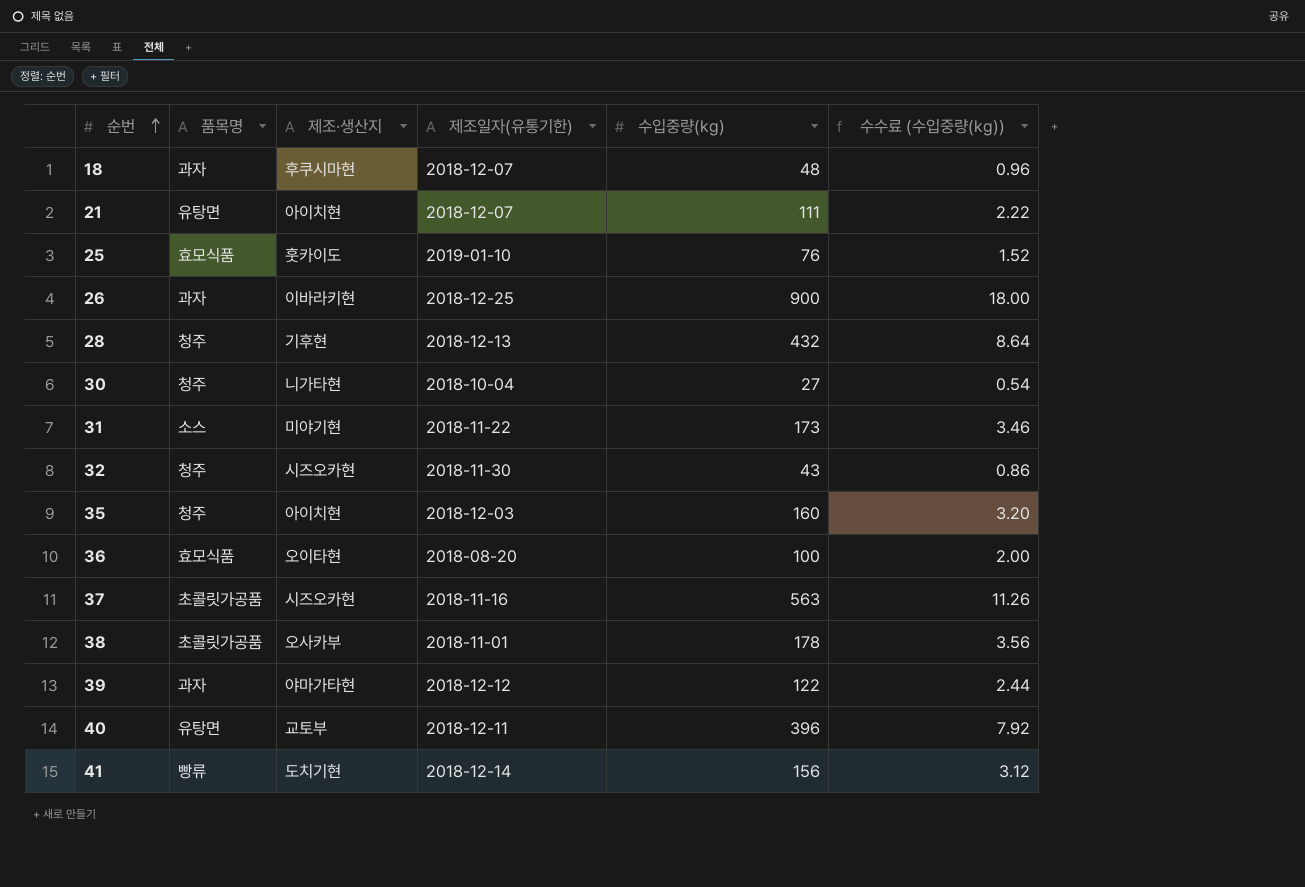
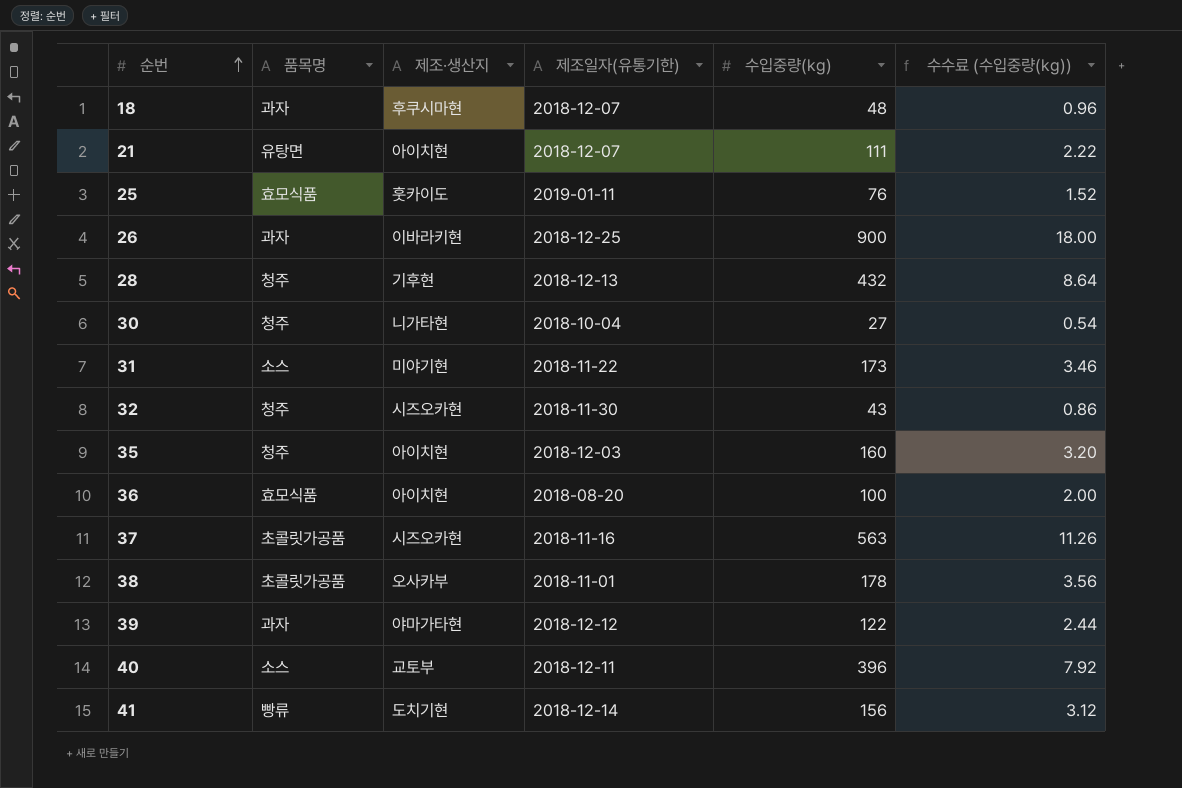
25 | 제조일자(유통기한): 2019-01-10 -> 2019-01-11
36 | 제조·생산지: 오이타현 -> 아이치현
40 | 품목명: 유탕면 -> 소스

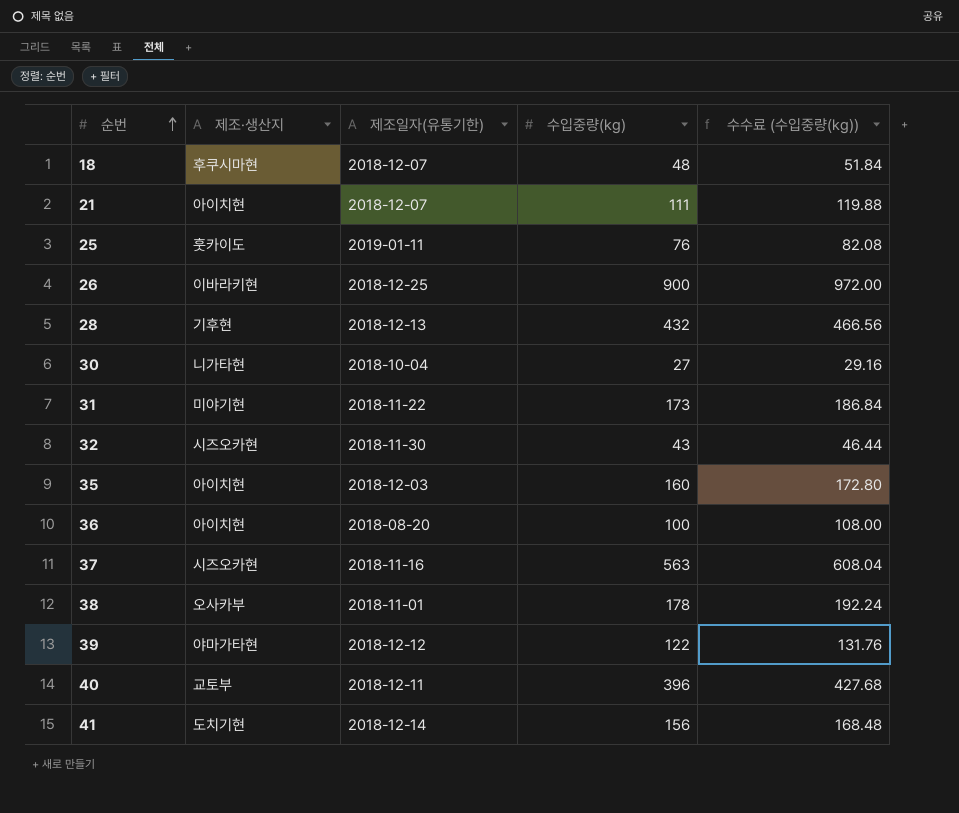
column 품목명 | position: 2 -> none
column 수수료 (수입중량(kg)) | formula: [수입중량(kg)] * 0.02 -> [수입중량(kg)] * 1.08

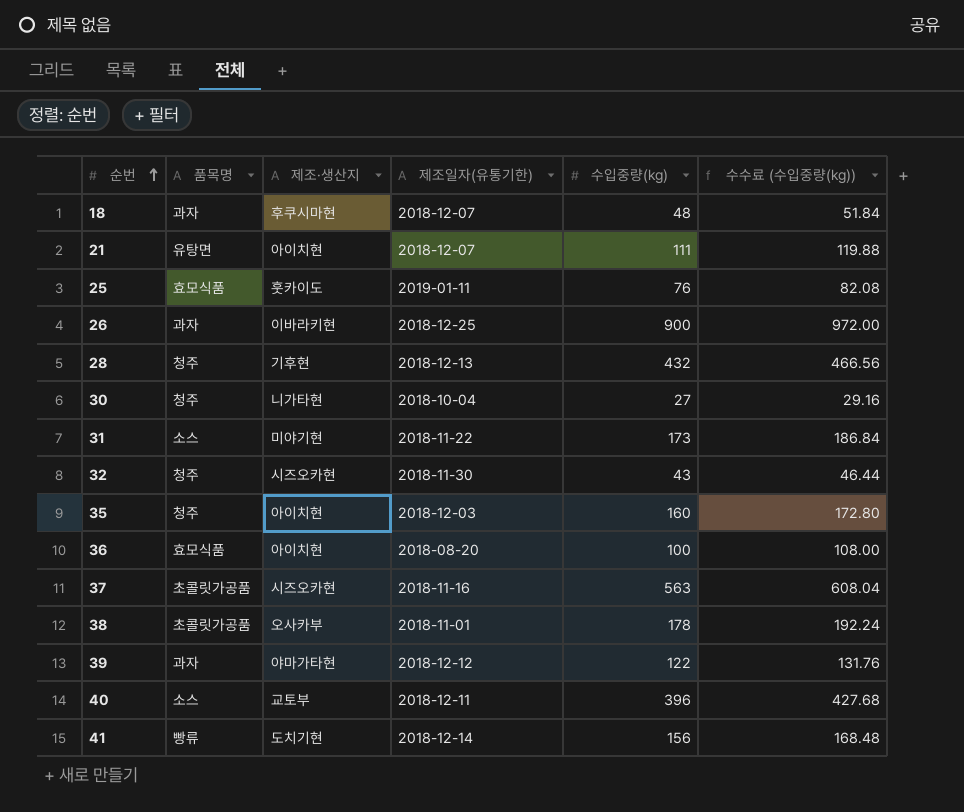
column 품목명 | position: none -> 2

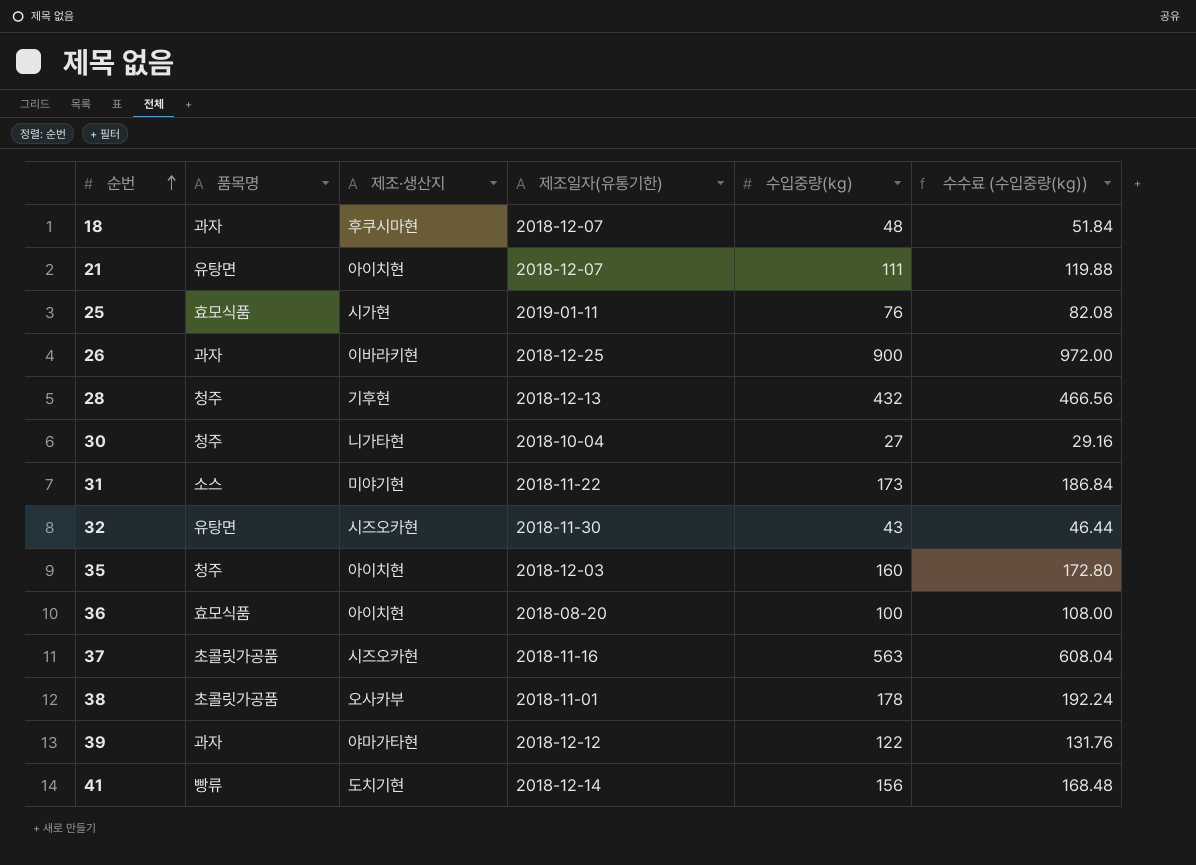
row 40: 소스 | 교토부 | 2018-12-11 | 396 | 427.68 -> none
25 | 제조·생산지: 훗카이도 -> 시가현
32 | 품목명: 청주 -> 유탕면

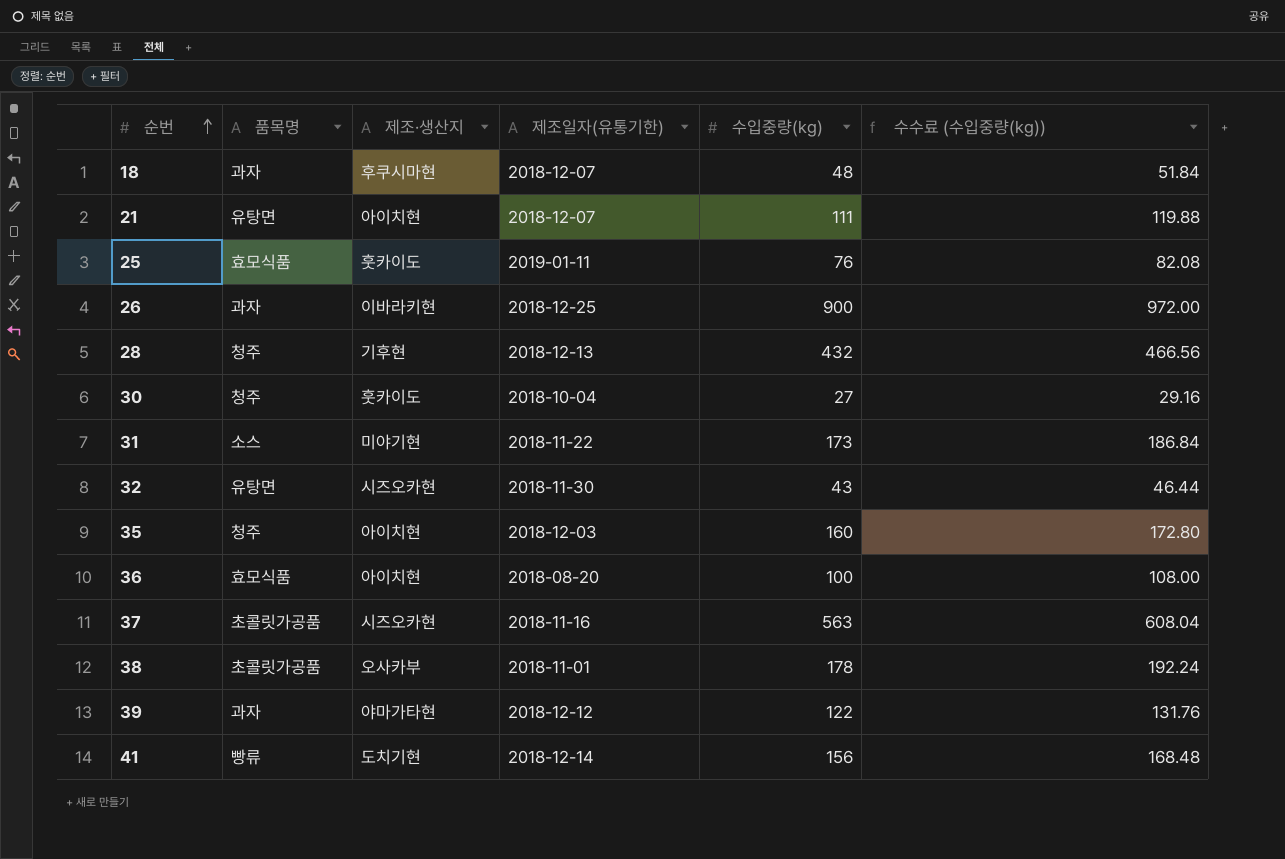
25 | 제조·생산지: 시가현 -> 훗카이도
30 | 제조·생산지: 니가타현 -> 훗카이도

